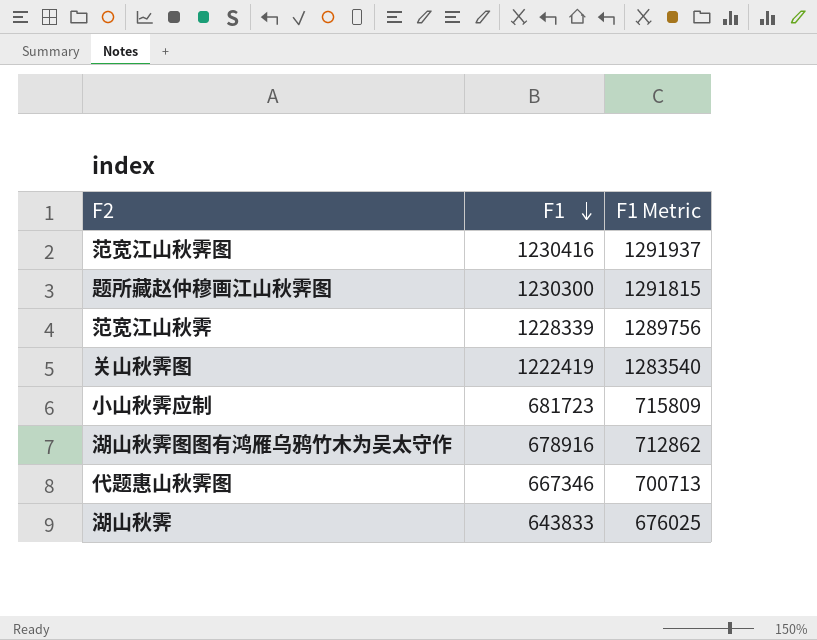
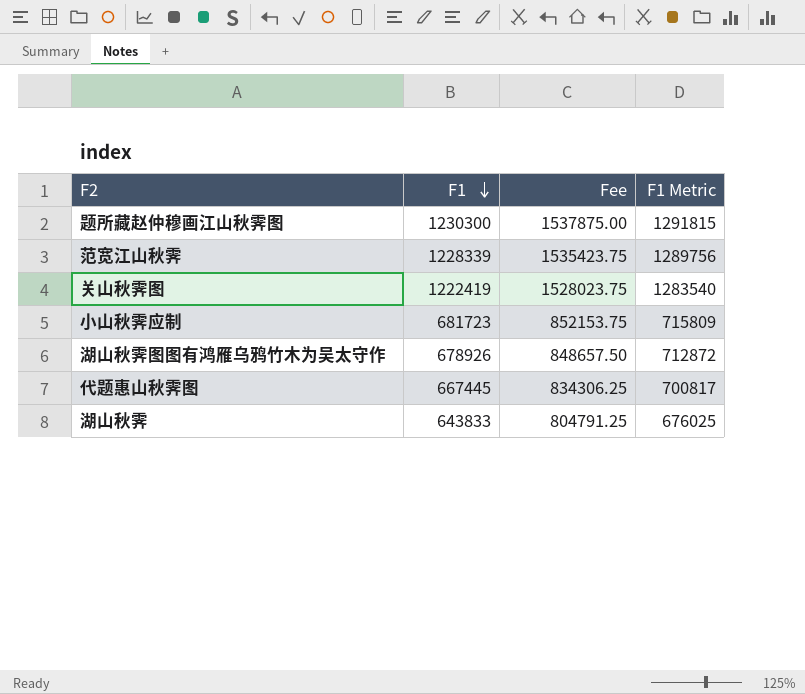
column Fee | formula: none -> [F1] * 1.25
row 范宽江山秋霁图: 1230416 | 1291937 -> none
湖山秋霁图图有鸿雁乌鸦竹木为吴太守作 | F1: 678916 -> 678926
湖山秋霁图图有鸿雁乌鸦竹木为吴太守作 | F1 Metric: 712862 -> 712872
代题惠山秋霁图 | F1: 667346 -> 667445
代题惠山秋霁图 | F1 Metric: 700713 -> 700817

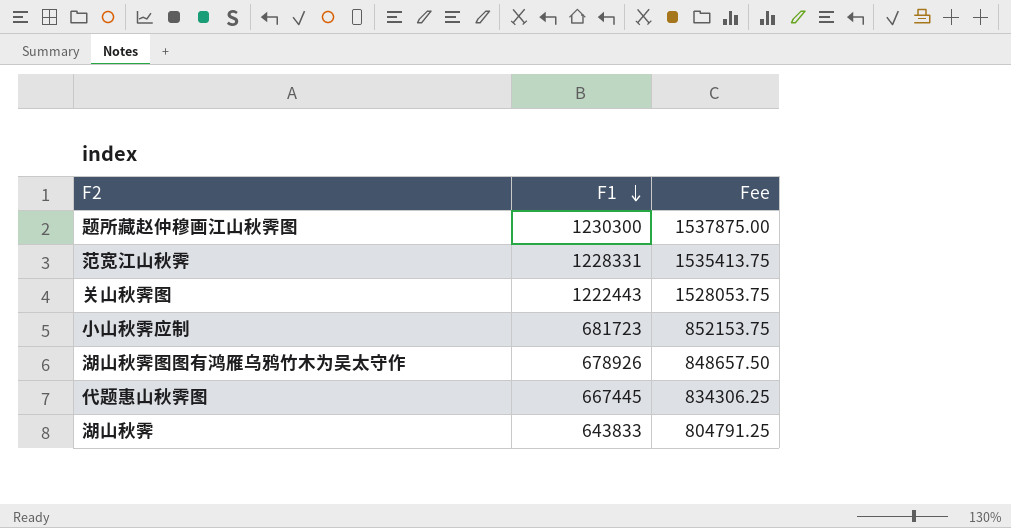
column F1 Metric | formula: [F1] * 1.05 -> none
范宽江山秋霁 | F1: 1228339 -> 1228331
范宽江山秋霁 | Fee: 1535423.75 -> 1535413.75
关山秋霁图 | F1: 1222419 -> 1222443
关山秋霁图 | Fee: 1528023.75 -> 1528053.75

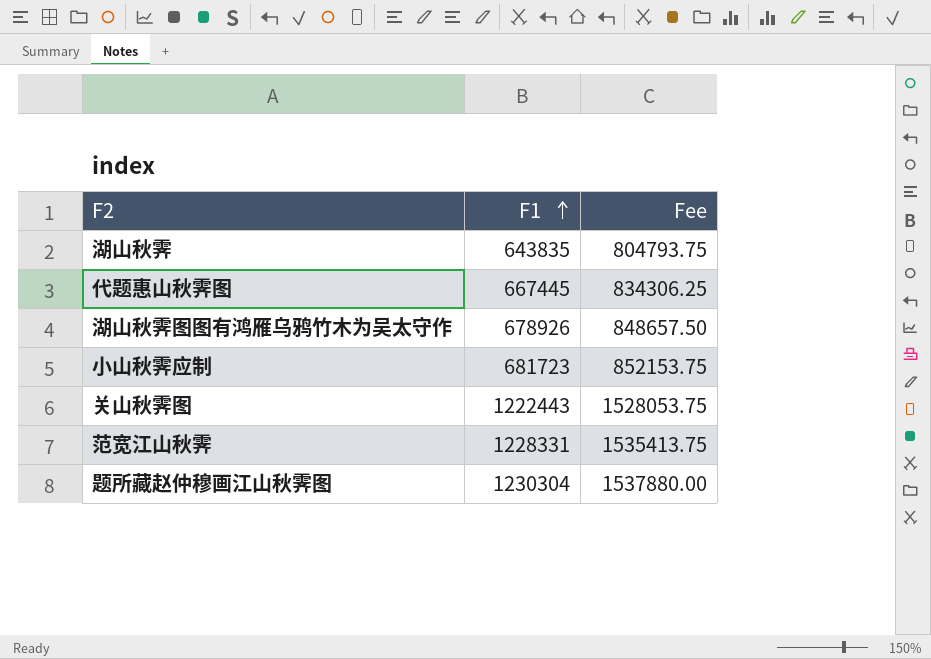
row order: F1 descending -> F1 ascending
湖山秋霁 | F1: 643833 -> 643835
湖山秋霁 | Fee: 804791.25 -> 804793.75
题所藏赵仲穆画江山秋霁图 | F1: 1230300 -> 1230304
题所藏赵仲穆画江山秋霁图 | Fee: 1537875.00 -> 1537880.00

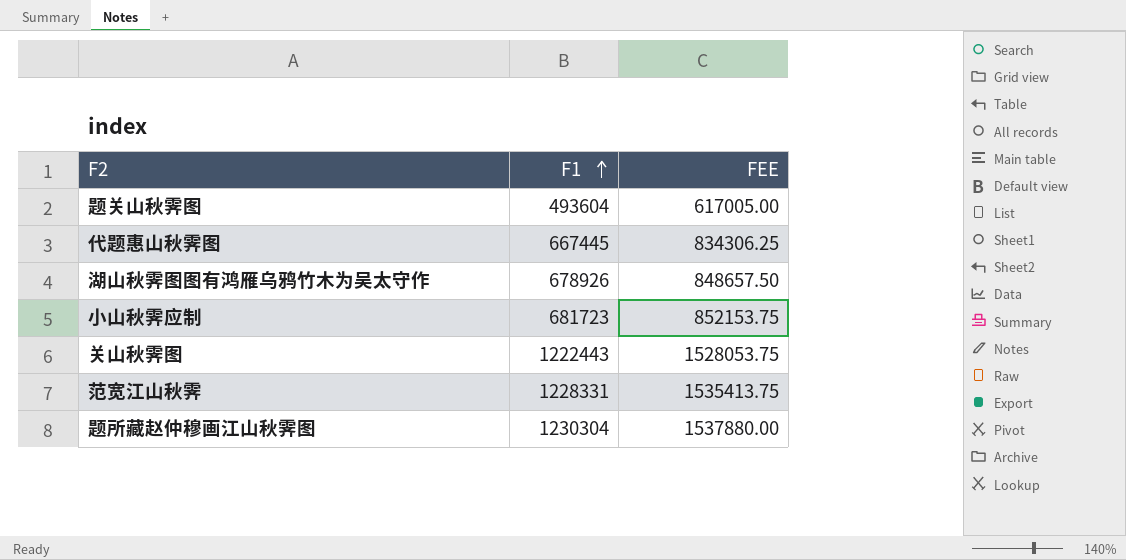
column name: Fee -> FEE
row 湖山秋霁: 643835 | 804793.75 -> none
row 题关山秋霁图: none -> 493604 | 617005.00

